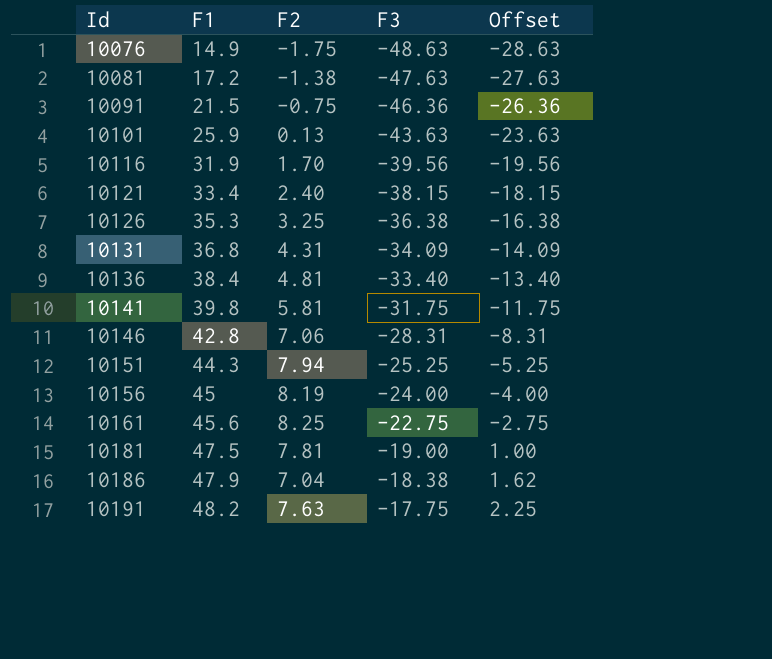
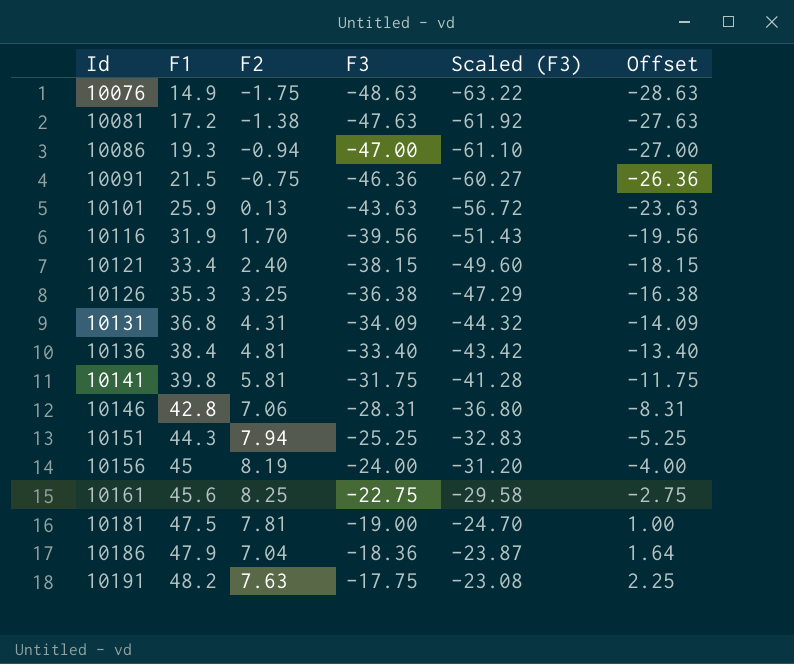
column Scaled (F3) | formula: none -> [F3] * 1.3
row 10086: none -> 19.3 | -0.94 | -47.00 | -61.10 | -27.00
10186 | F3: -18.38 -> -18.36
10186 | Offset: 1.62 -> 1.64

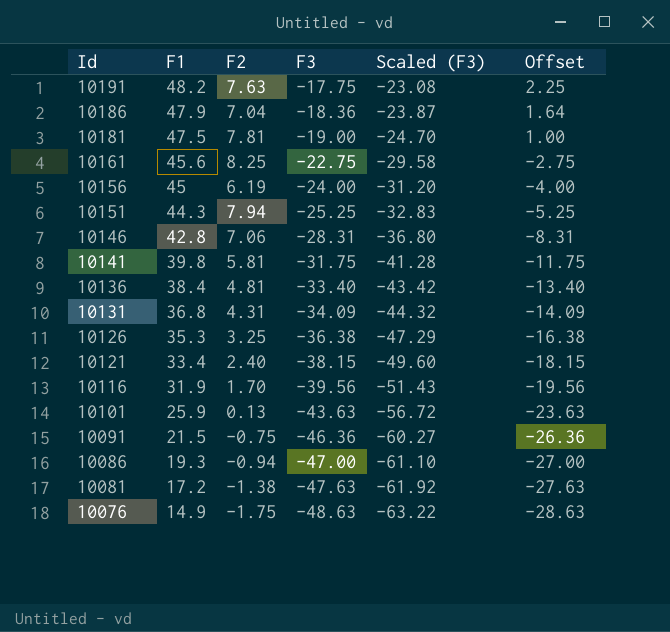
row order: Id ascending -> Id descending
10156 | F2: 8.19 -> 6.19

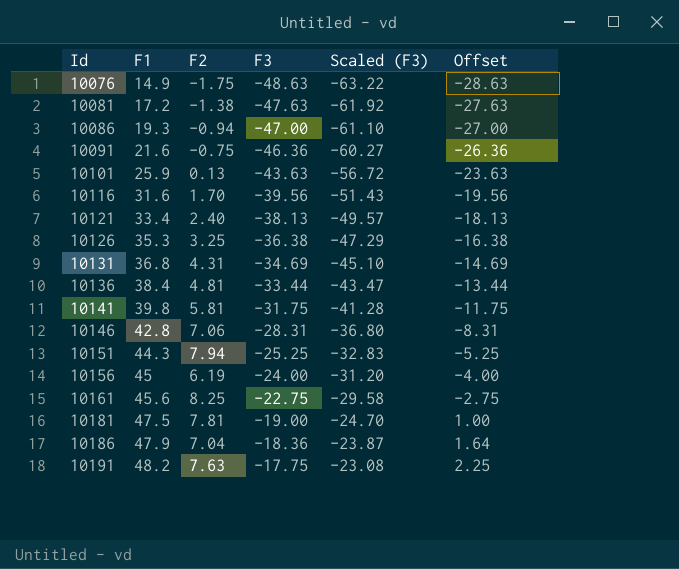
row order: Id descending -> Id ascending
10091 | F1: 21.5 -> 21.6
10116 | F1: 31.9 -> 31.6
10121 | F3: -38.15 -> -38.13
10121 | Scaled (F3): -49.60 -> -49.57
10121 | Offset: -18.15 -> -18.13
10131 | F3: -34.09 -> -34.69
10131 | Scaled (F3): -44.32 -> -45.10
10131 | Offset: -14.09 -> -14.69
10136 | F3: -33.40 -> -33.44
10136 | Scaled (F3): -43.42 -> -43.47
10136 | Offset: -13.40 -> -13.44

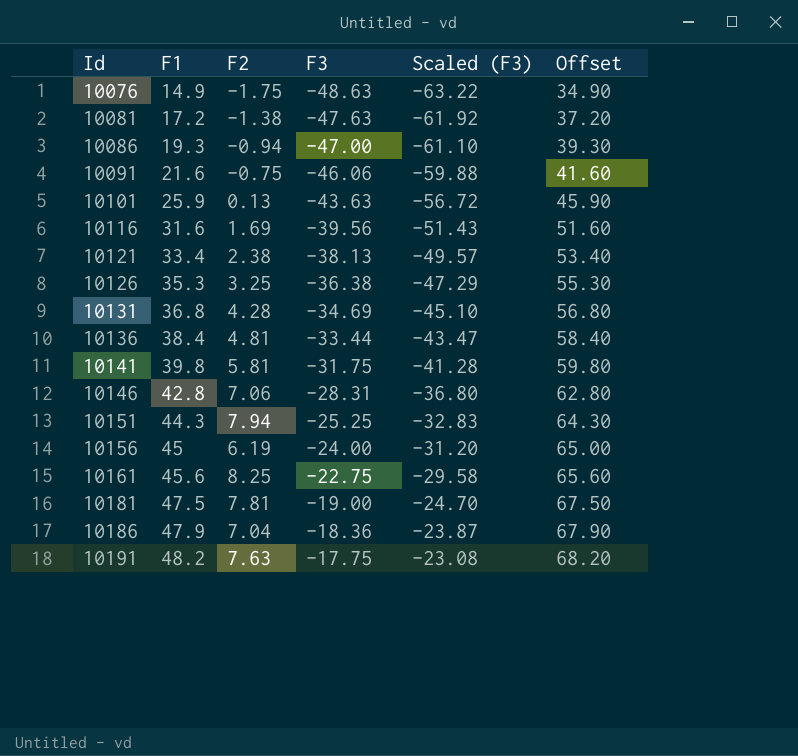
column Offset | formula: [F3] + 20 -> [F1] + 20
10091 | F3: -46.36 -> -46.06
10091 | Scaled (F3): -60.27 -> -59.88
10116 | F2: 1.70 -> 1.69
10121 | F2: 2.40 -> 2.38
10131 | F2: 4.31 -> 4.28

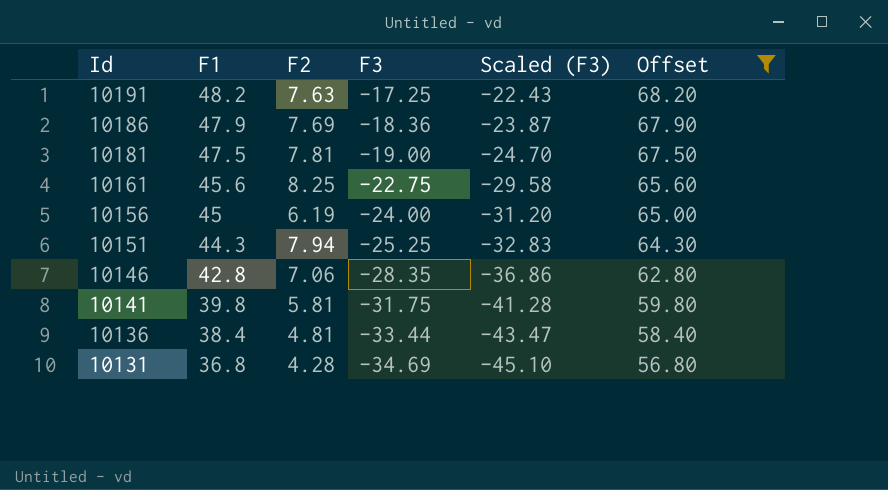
filter: none -> Offset >= 56.80
row order: Id ascending -> Id descending
10191 | F3: -17.75 -> -17.25
10191 | Scaled (F3): -23.08 -> -22.43
10186 | F2: 7.04 -> 7.69
10146 | F3: -28.31 -> -28.35
10146 | Scaled (F3): -36.80 -> -36.86

